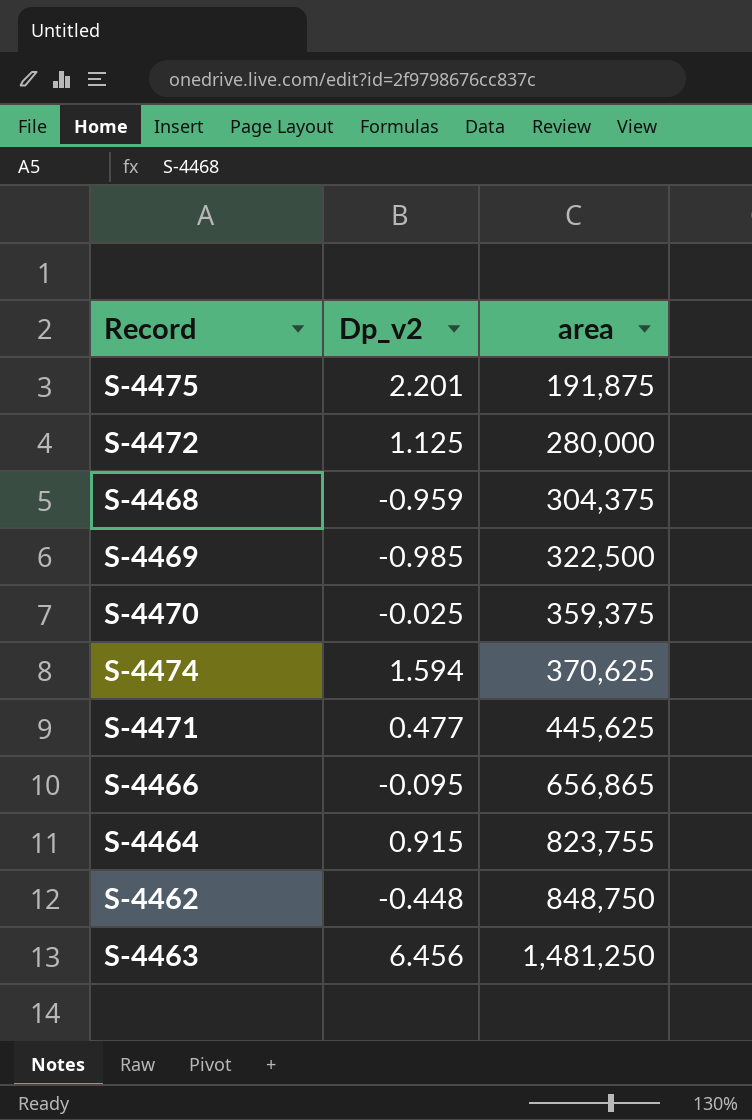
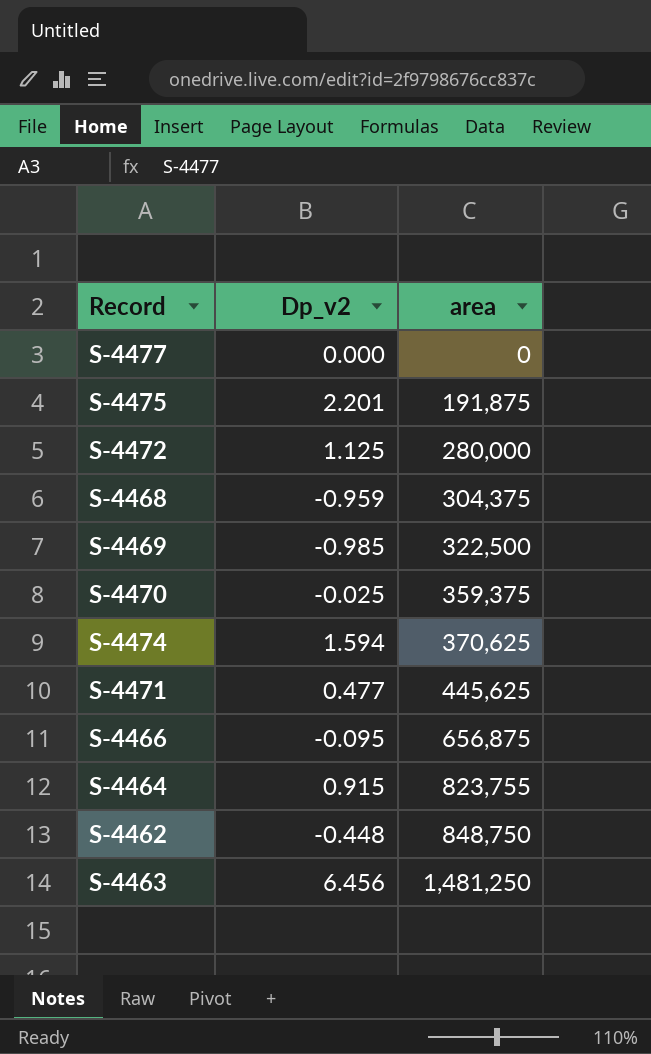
row S-4477: none -> 0.000 | 0
S-4466 | area: 656,865 -> 656,875

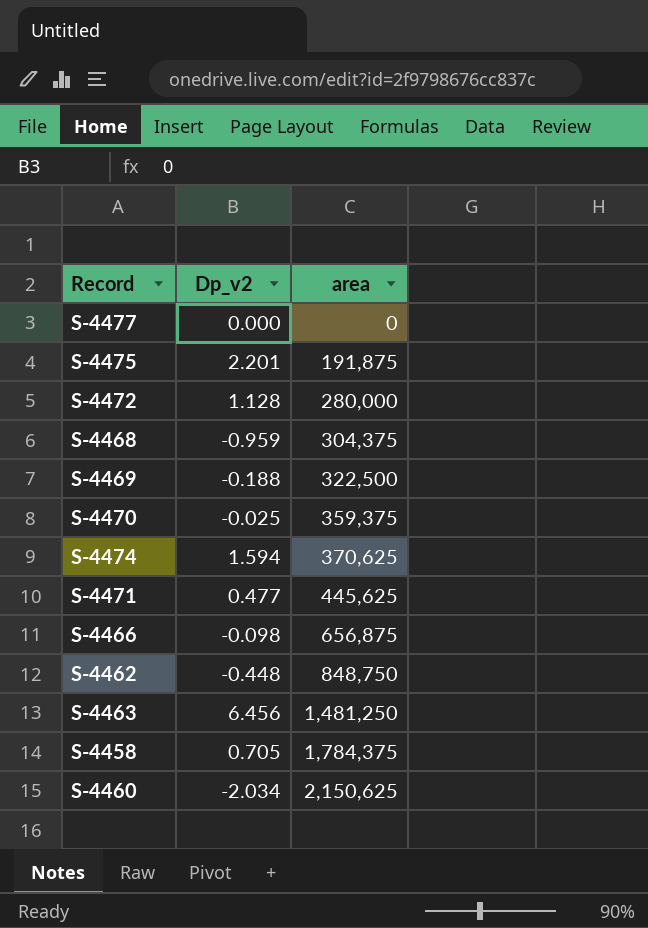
row S-4464: 0.915 | 823,755 -> none
S-4472 | Dp_v2: 1.125 -> 1.128
S-4469 | Dp_v2: -0.985 -> -0.188
S-4466 | Dp_v2: -0.095 -> -0.098
row S-4458: none -> 0.705 | 1,784,375
row S-4460: none -> -2.034 | 2,150,625

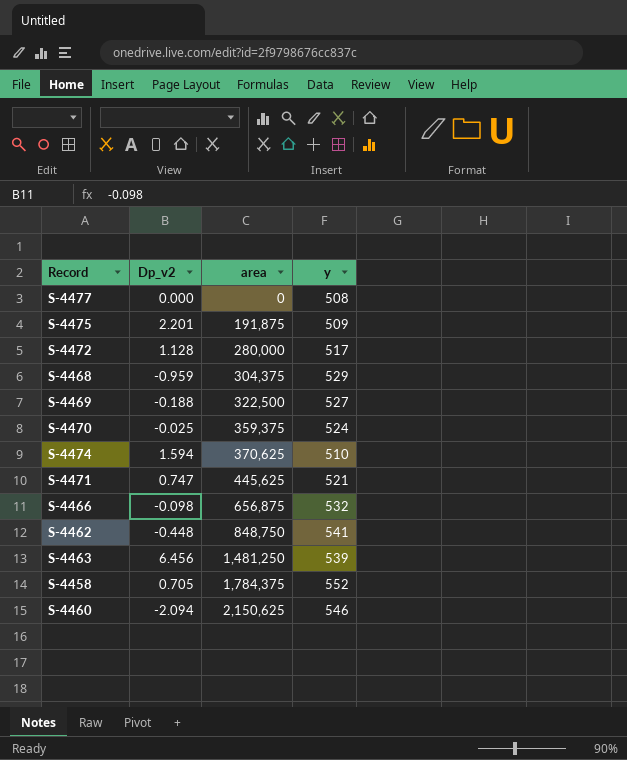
column y | position: none -> 4
S-4471 | Dp_v2: 0.477 -> 0.747
S-4460 | Dp_v2: -2.034 -> -2.094

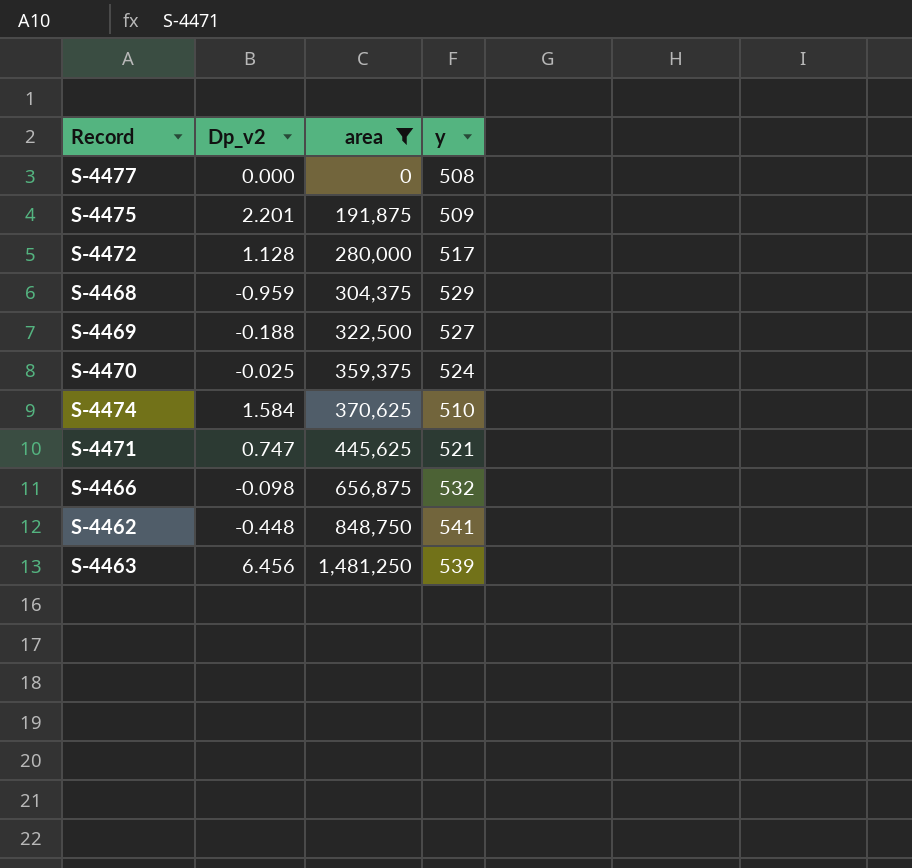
filter: none -> area <= 1,481,250
S-4474 | Dp_v2: 1.594 -> 1.584

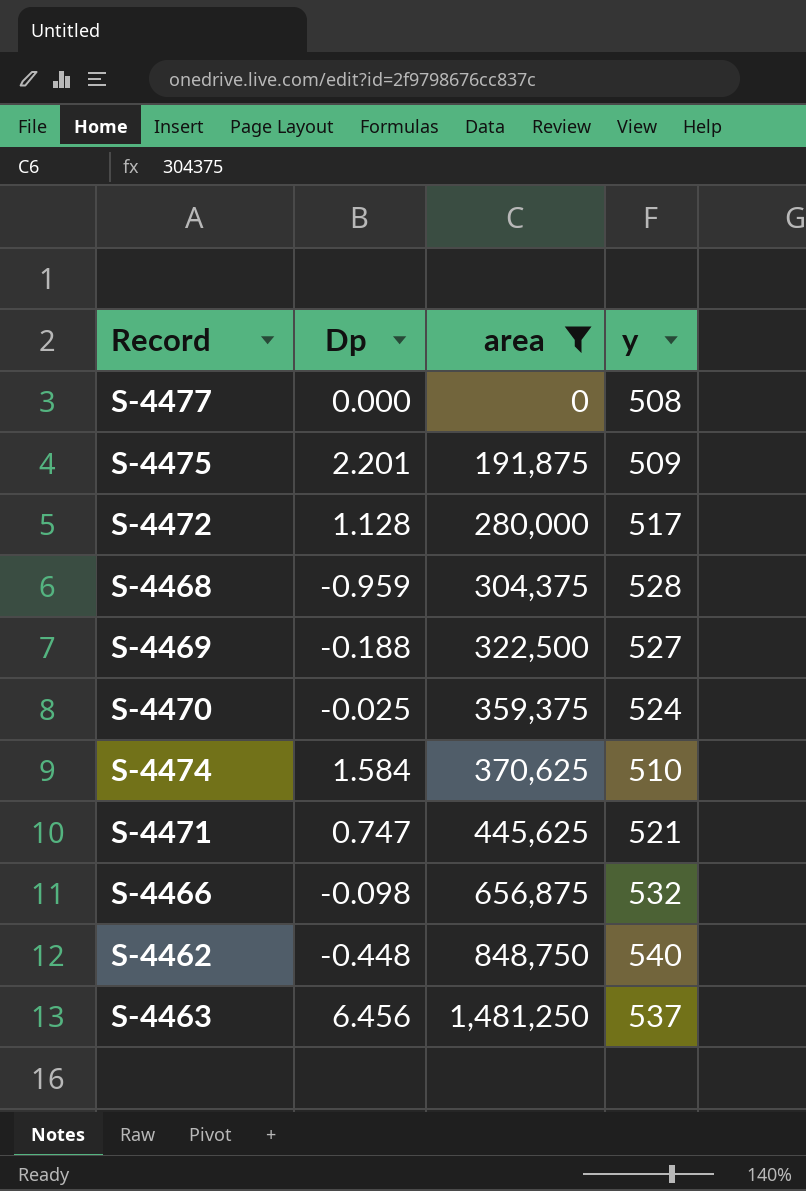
column name: Dp_v2 -> Dp
S-4468 | y: 529 -> 528
S-4462 | y: 541 -> 540
S-4463 | y: 539 -> 537

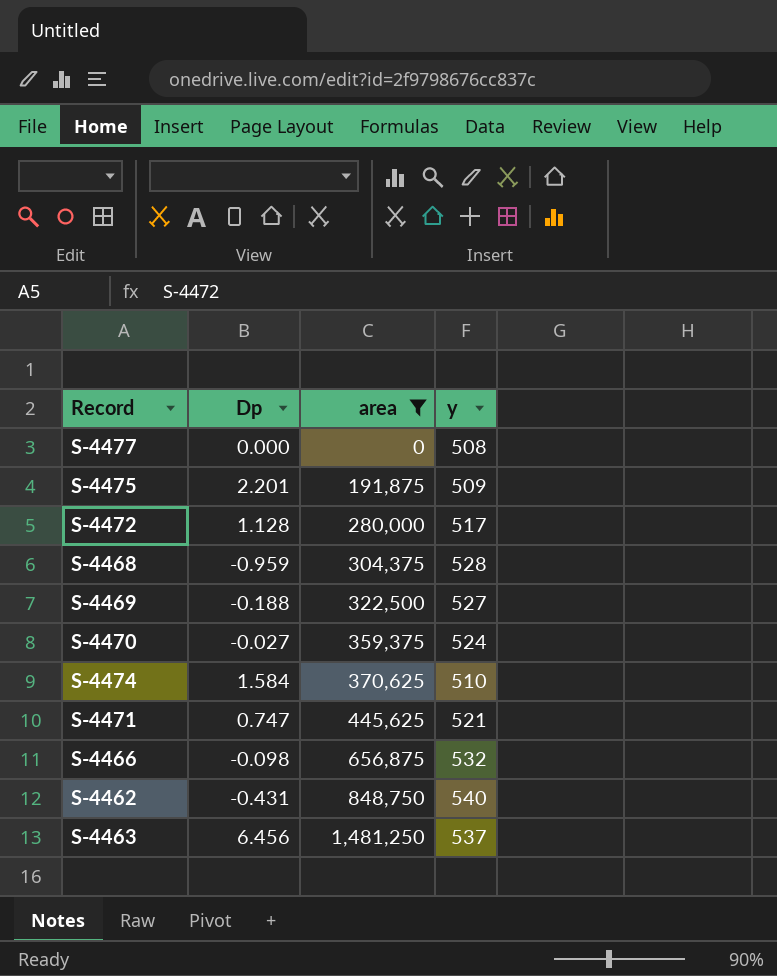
S-4470 | Dp: -0.025 -> -0.027
S-4462 | Dp: -0.448 -> -0.431

